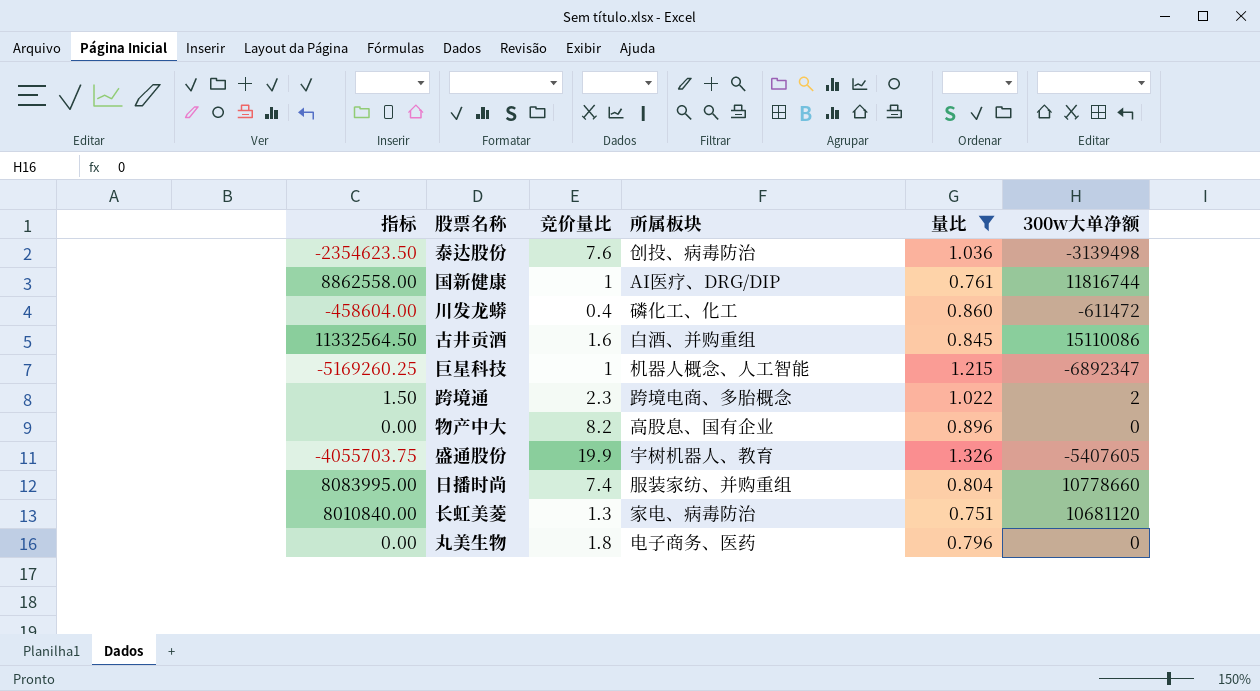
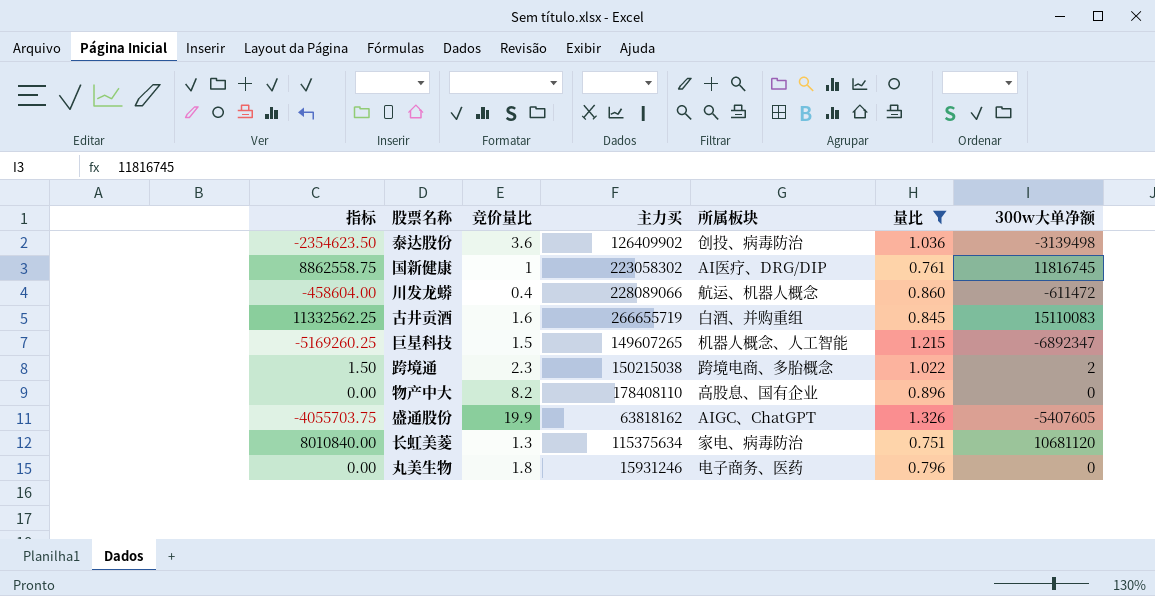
column 主力买 | position: none -> 4
row 日播时尚: 8083995.00 | 7.4 | 服装家纺、并购重组 | 0.804 | 10778660 -> none
泰达股份 | 竞价量比: 7.6 -> 3.6
国新健康 | 指标: 8862558.00 -> 8862558.75
国新健康 | 300w大单净额: 11816744 -> 11816745
川发龙蟒 | 所属板块: 磷化工、化工 -> 航运、机器人概念
古井贡酒 | 指标: 11332564.50 -> 11332562.25
古井贡酒 | 300w大单净额: 15110086 -> 15110083
巨星科技 | 竞价量比: 1 -> 1.5
盛通股份 | 所属板块: 宇树机器人、教育 -> AIGC、ChatGPT

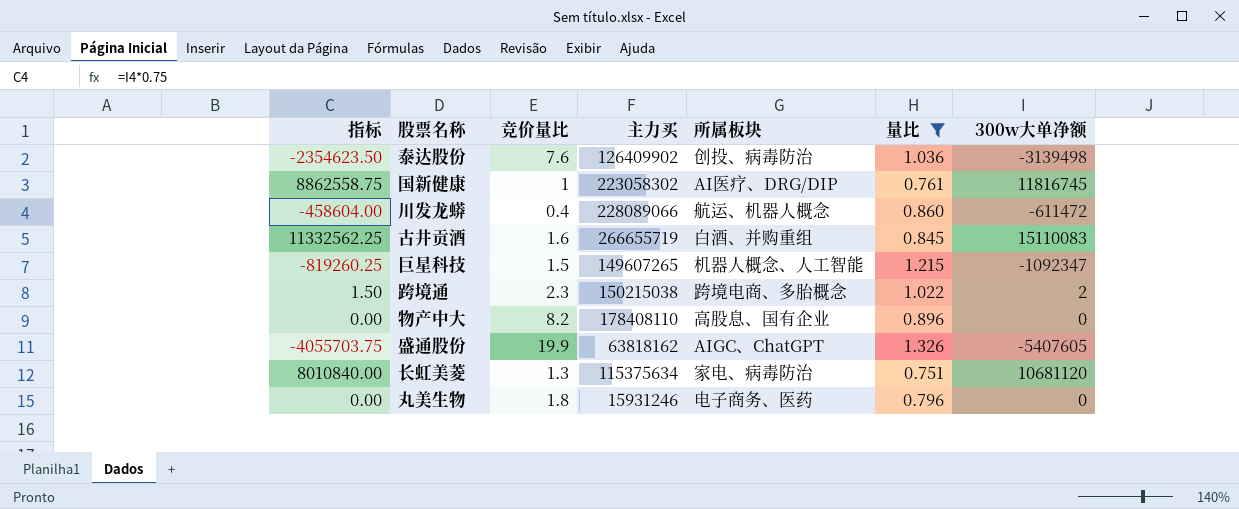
泰达股份 | 竞价量比: 3.6 -> 7.6
巨星科技 | 指标: -5169260.25 -> -819260.25
巨星科技 | 300w大单净额: -6892347 -> -1092347

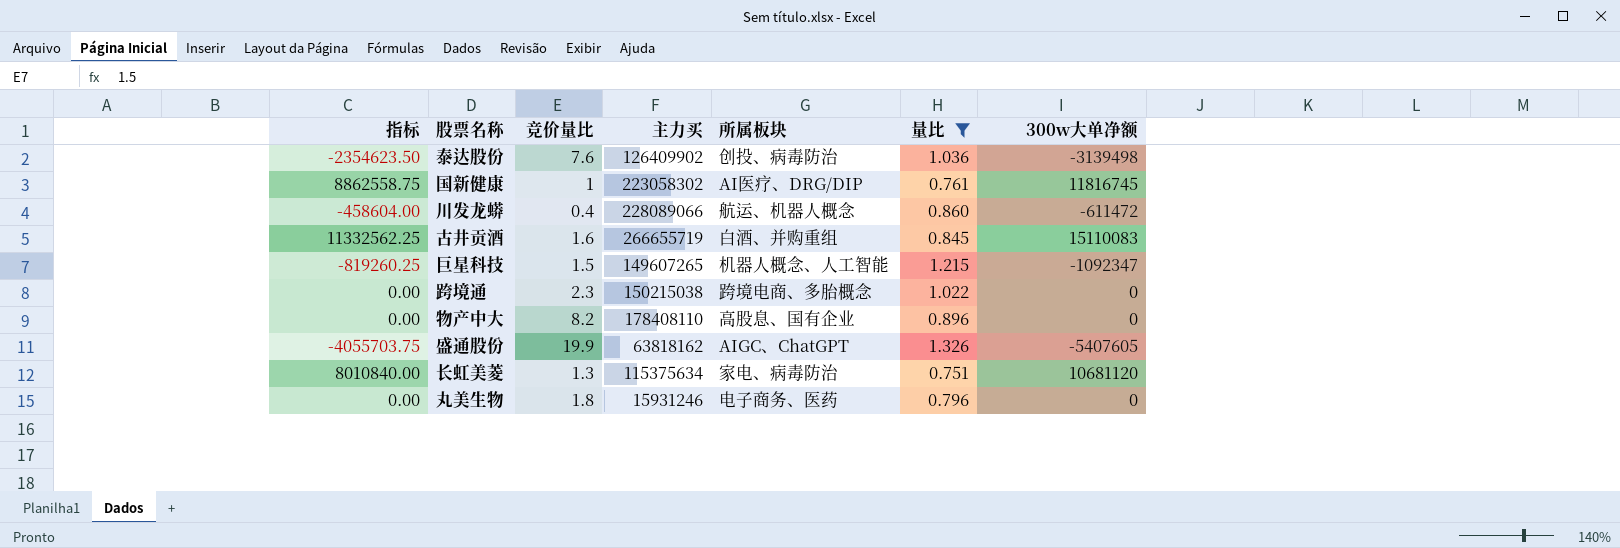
跨境通 | 指标: 1.50 -> 0.00
跨境通 | 300w大单净额: 2 -> 0

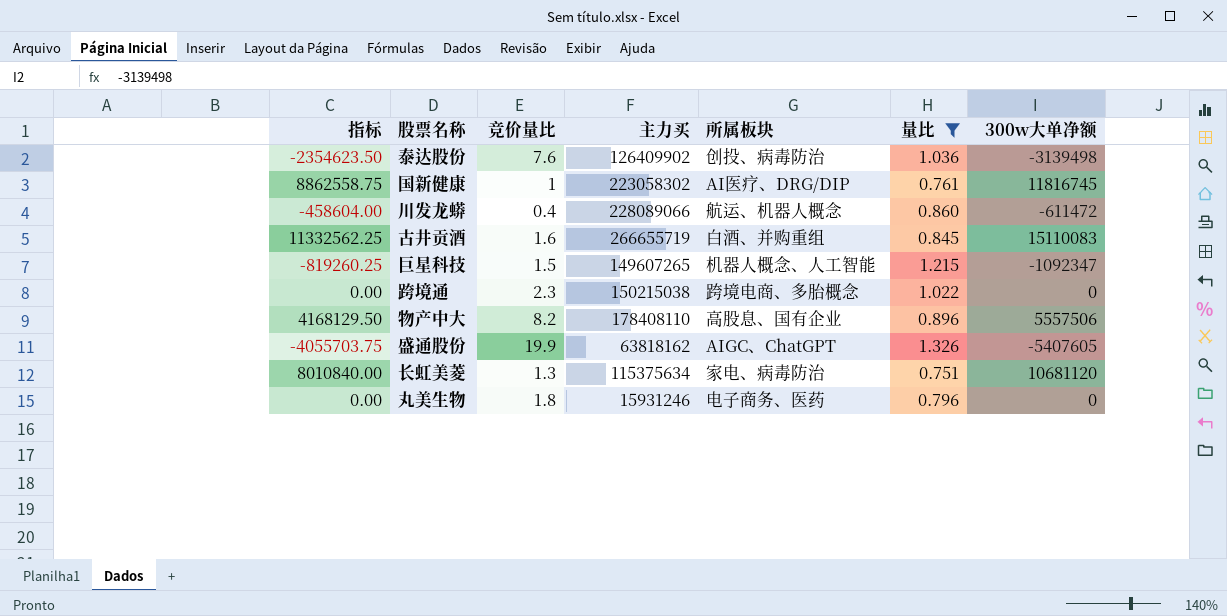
物产中大 | 指标: 0.00 -> 4168129.50
物产中大 | 300w大单净额: 0 -> 5557506

